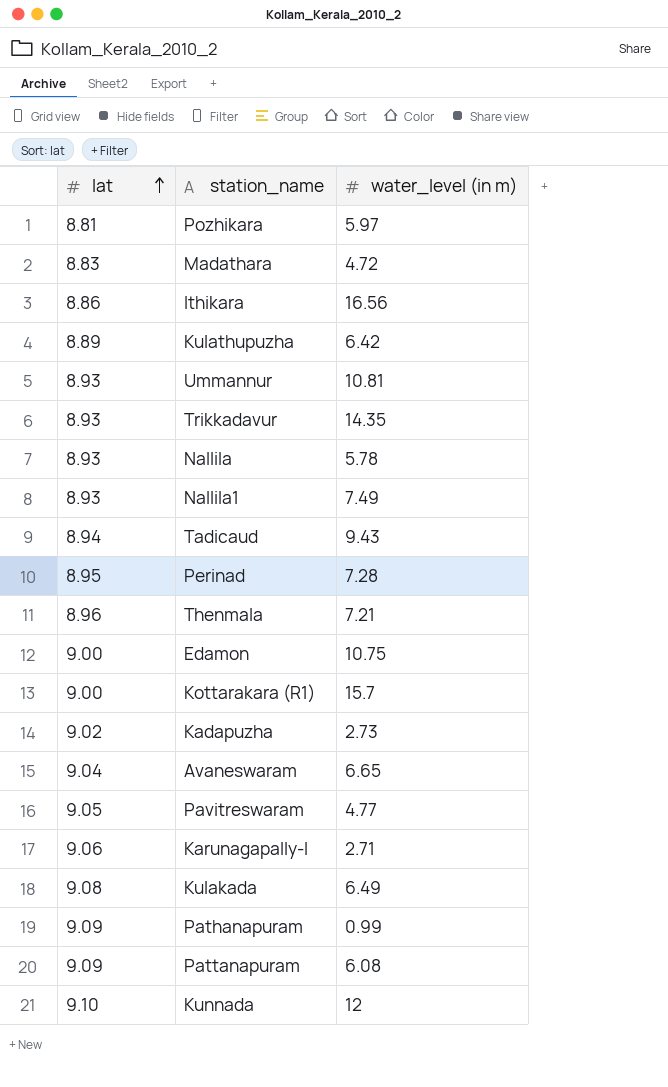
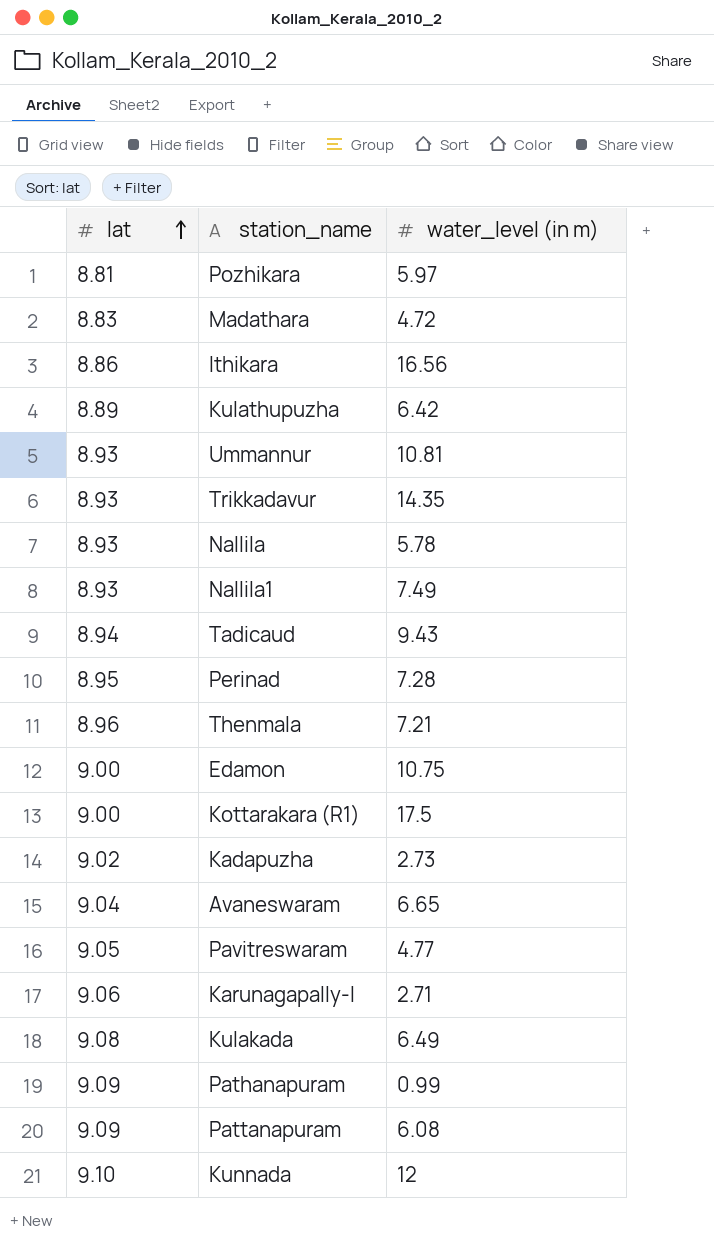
Kottarakara (R1) | water_level (in m): 15.7 -> 17.5

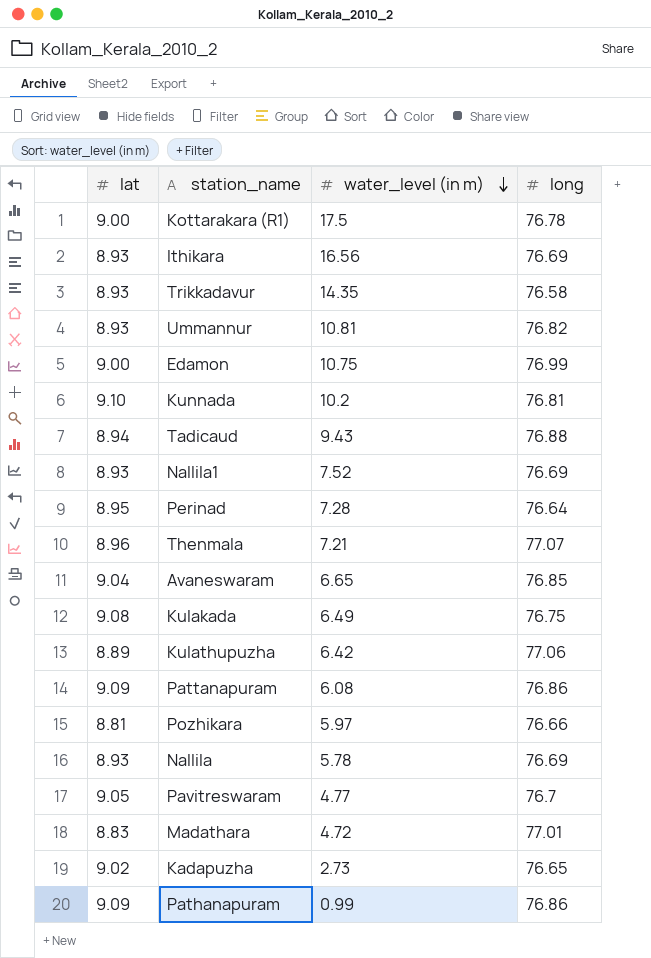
row order: lat ascending -> water_level (in m) descending
column long | position: none -> 4
row Karunagapally-I: 9.06 | 2.71 -> none
Ithikara | lat: 8.86 -> 8.93
Kunnada | water_level (in m): 12 -> 10.2
Nallila1 | water_level (in m): 7.49 -> 7.52

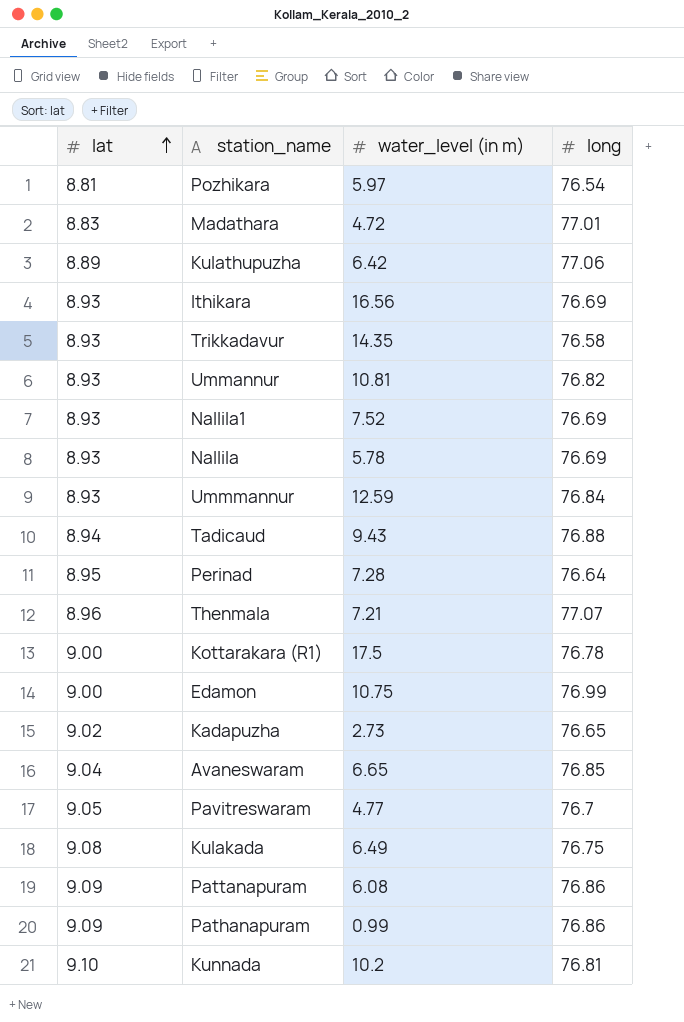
row order: water_level (in m) descending -> lat ascending
Pozhikara | long: 76.66 -> 76.54
row Ummmannur: none -> 8.93 | 12.59 | 76.84

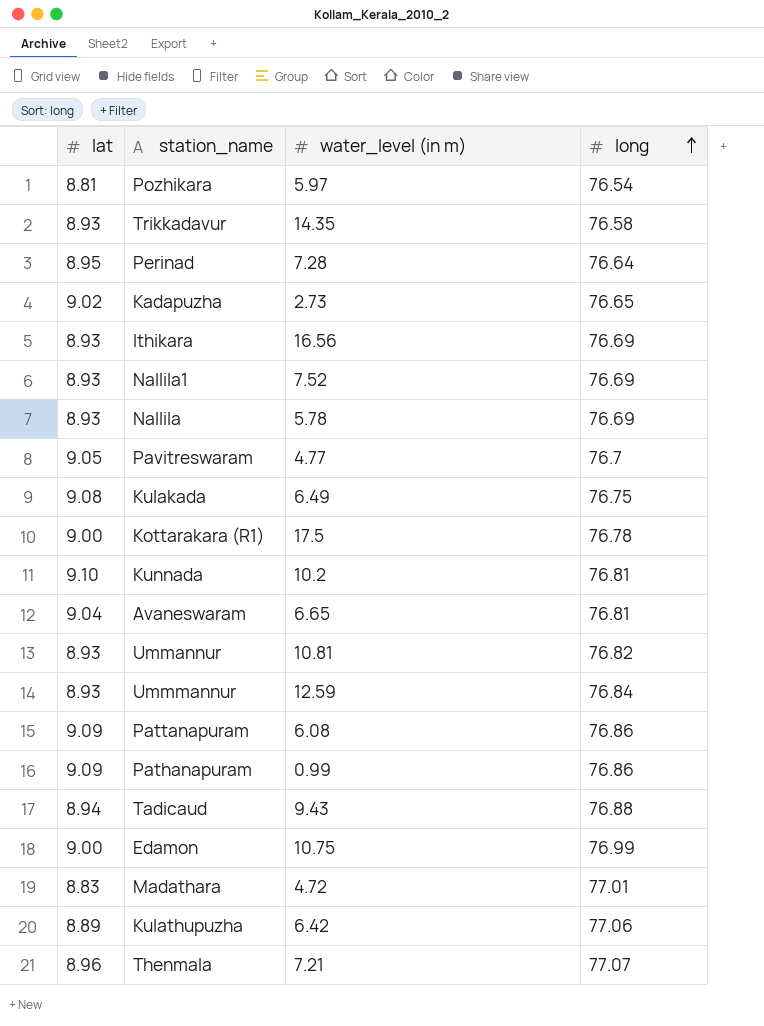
row order: lat ascending -> long ascending
Avaneswaram | long: 76.85 -> 76.81

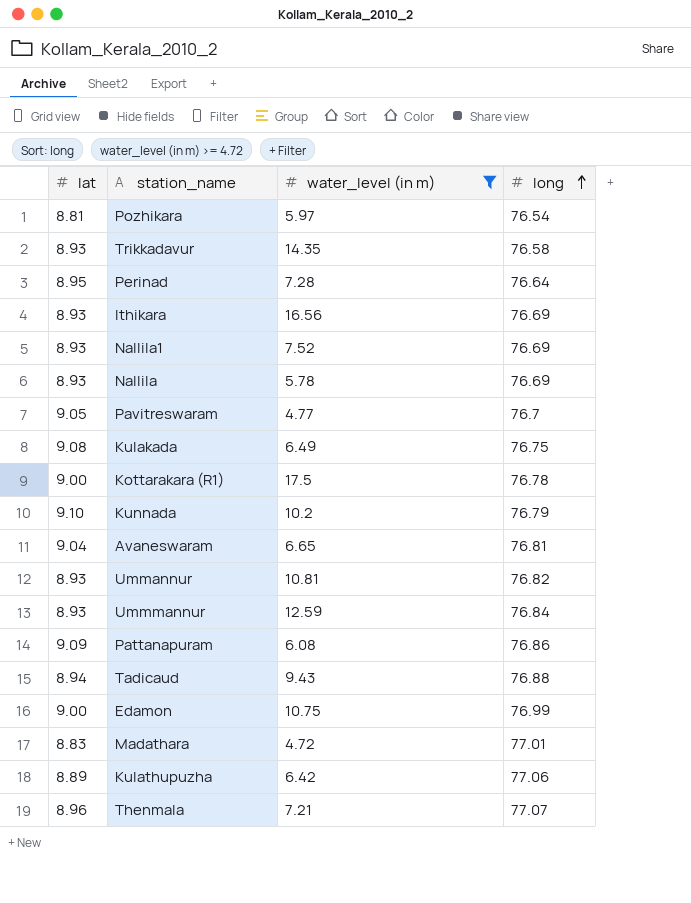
filter: none -> water_level (in m) >= 4.72
Kunnada | long: 76.81 -> 76.79

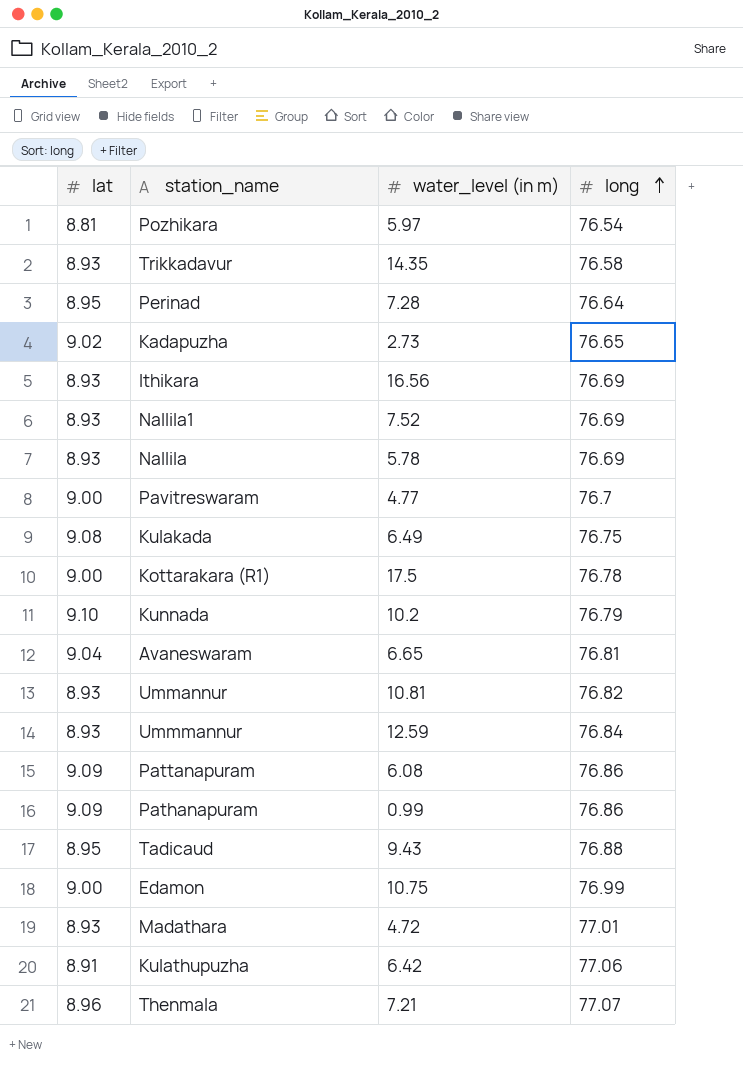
filter: water_level (in m) >= 4.72 -> none
Pavitreswaram | lat: 9.05 -> 9.00
Tadicaud | lat: 8.94 -> 8.95
Madathara | lat: 8.83 -> 8.93
Kulathupuzha | lat: 8.89 -> 8.91

